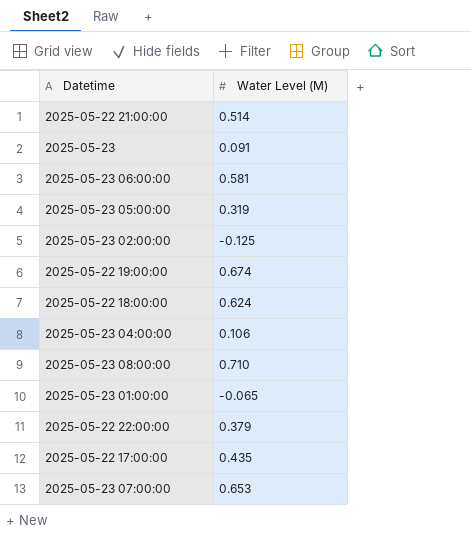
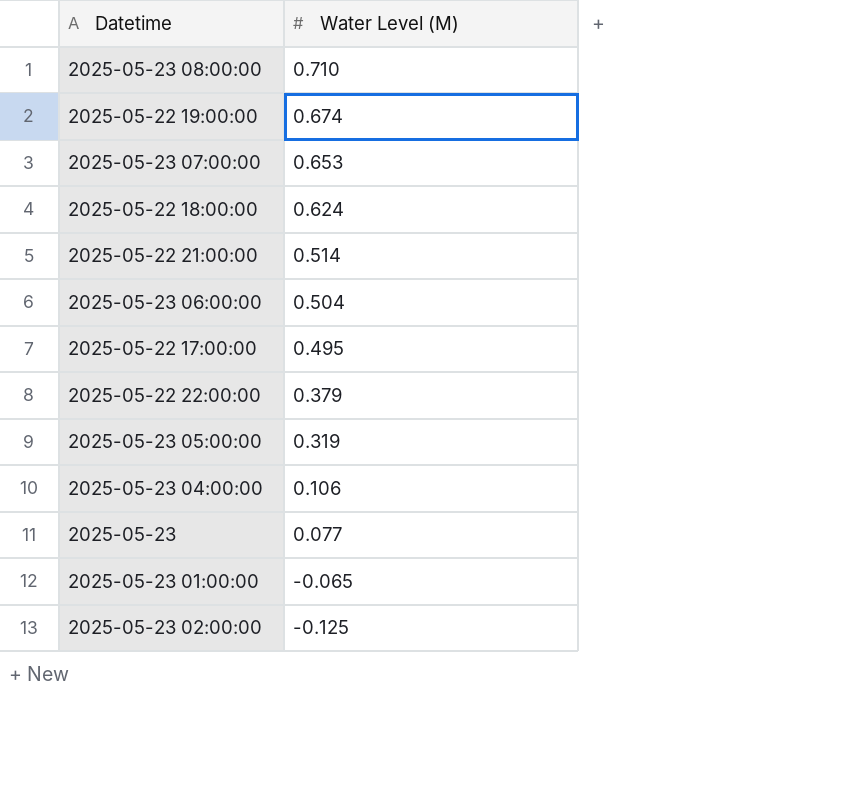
row order: none -> Water Level (M) descending
2025-05-23 06:00:00 | Water Level (M): 0.581 -> 0.504
2025-05-22 17:00:00 | Water Level (M): 0.435 -> 0.495
2025-05-23 | Water Level (M): 0.091 -> 0.077

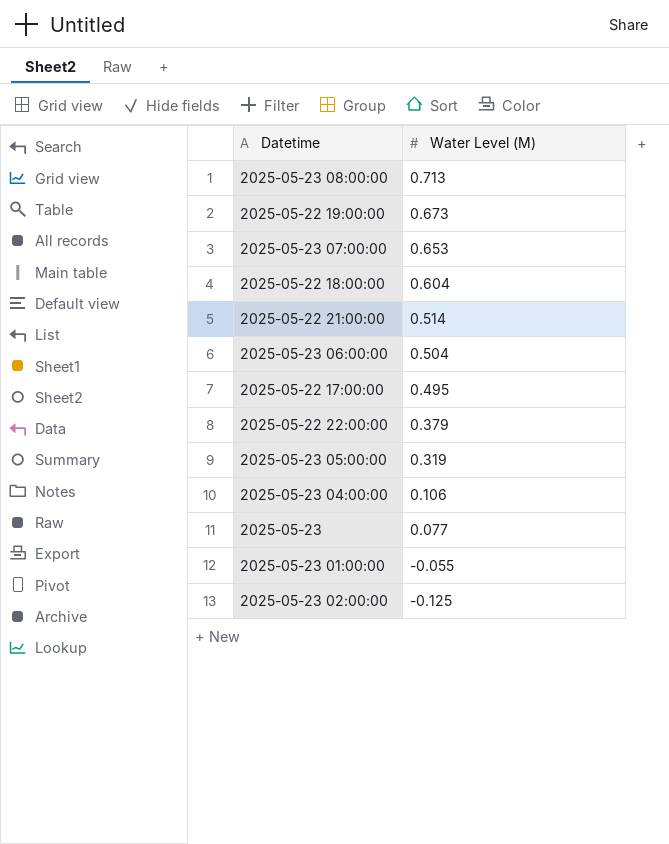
2025-05-23 08:00:00 | Water Level (M): 0.710 -> 0.713
2025-05-22 19:00:00 | Water Level (M): 0.674 -> 0.673
2025-05-22 18:00:00 | Water Level (M): 0.624 -> 0.604
2025-05-23 01:00:00 | Water Level (M): -0.065 -> -0.055

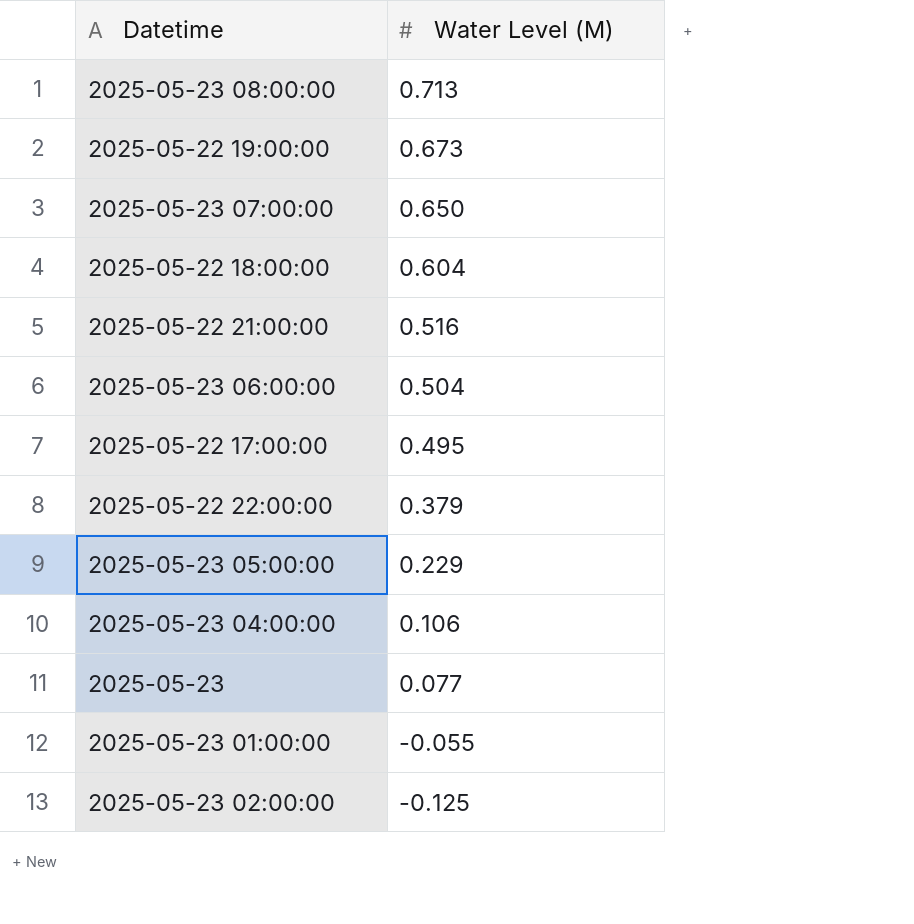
2025-05-23 07:00:00 | Water Level (M): 0.653 -> 0.650
2025-05-22 21:00:00 | Water Level (M): 0.514 -> 0.516
2025-05-23 05:00:00 | Water Level (M): 0.319 -> 0.229

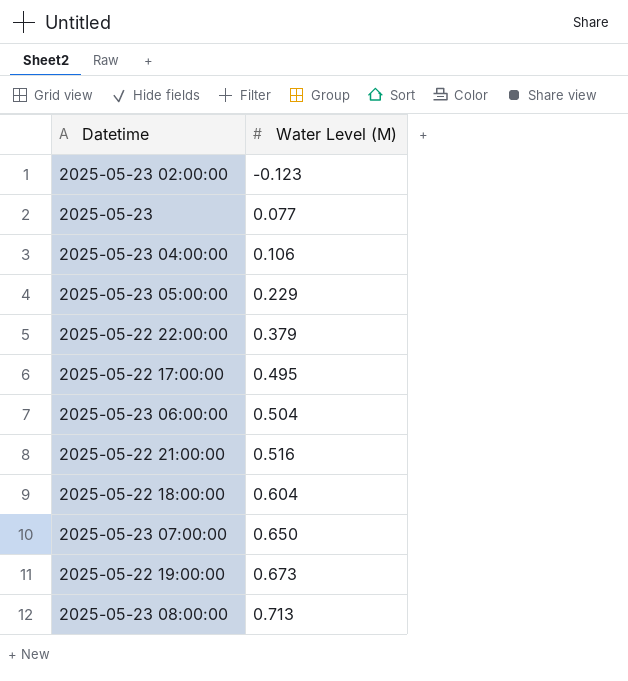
row order: Water Level (M) descending -> Water Level (M) ascending
row 2025-05-23 01:00:00: -0.055 -> none
2025-05-23 02:00:00 | Water Level (M): -0.125 -> -0.123

